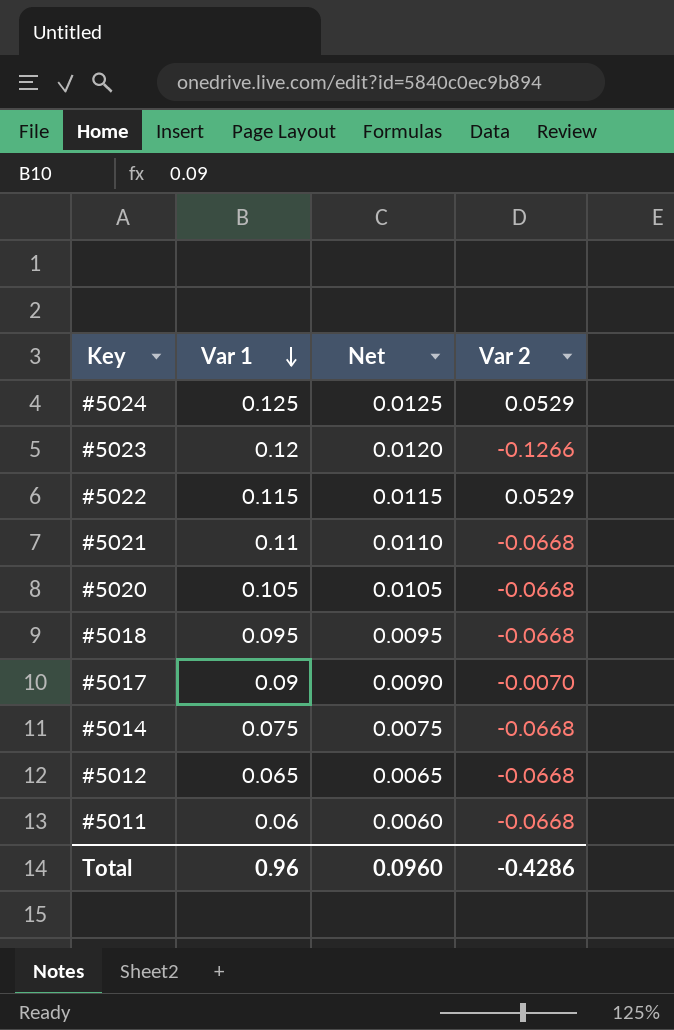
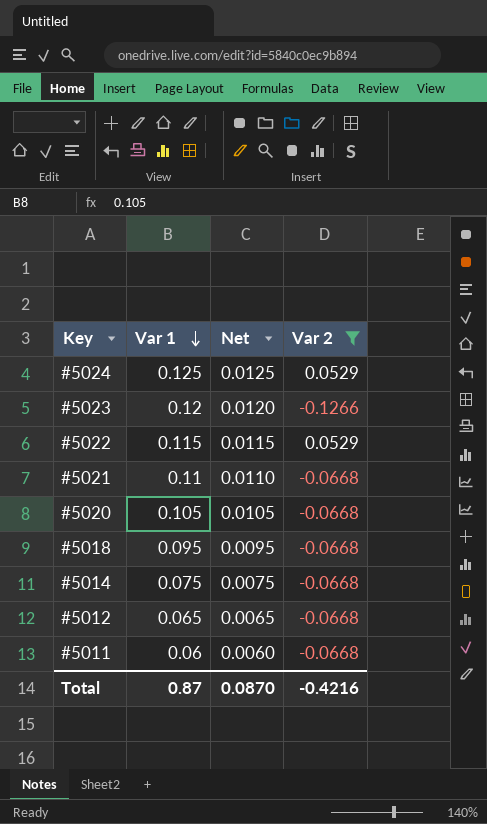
filter: none -> Var 2 != -0.0070
Total | Var 1: 0.96 -> 0.87
Total | Net: 0.0960 -> 0.0870
Total | Var 2: -0.4286 -> -0.4216

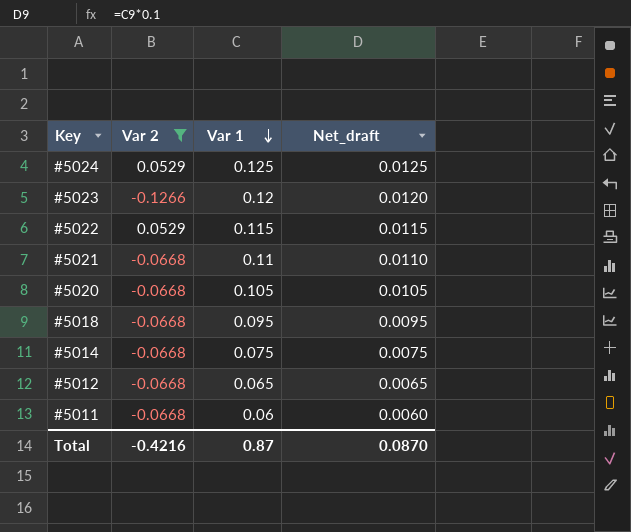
column Var 2 | position: 4 -> 2
column name: Net -> Net_draft

